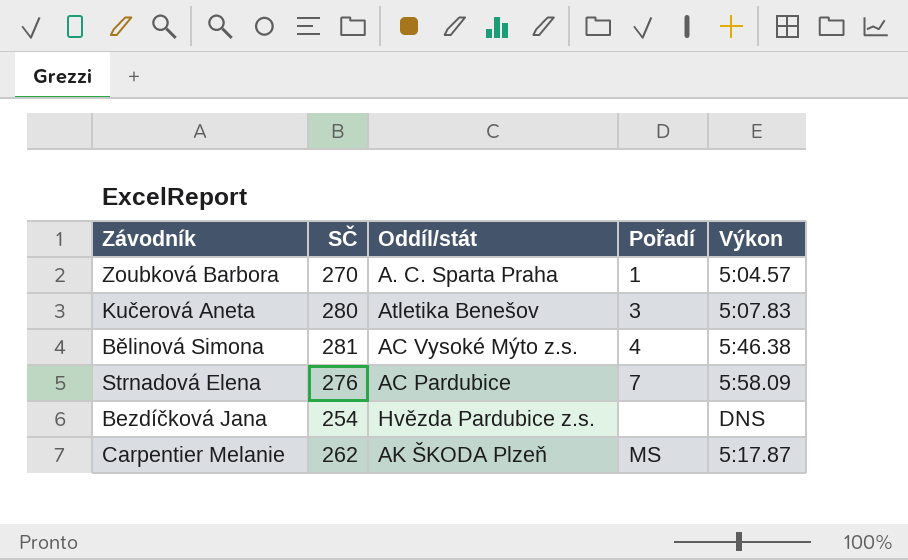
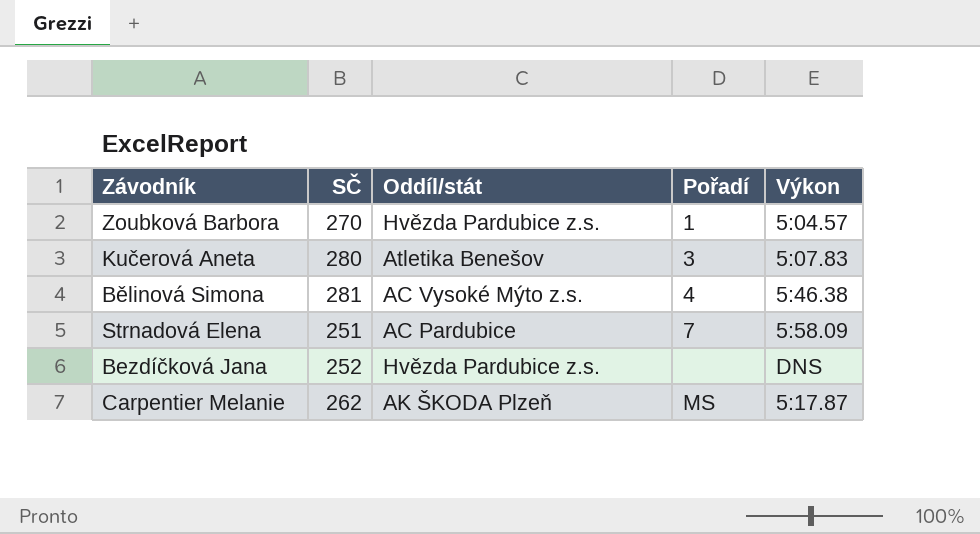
Zoubková Barbora | Oddíl/stát: A. C. Sparta Praha -> Hvězda Pardubice z.s.
Strnadová Elena | SČ: 276 -> 251
Bezdíčková Jana | SČ: 254 -> 252

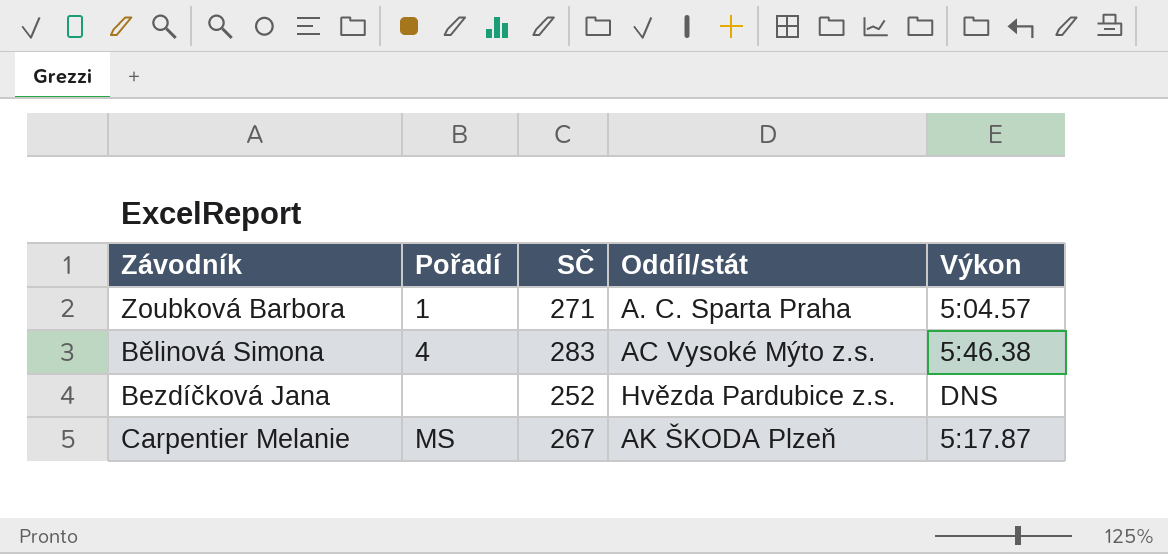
column Pořadí | position: 4 -> 2
row Kučerová Aneta: 280 | Atletika Benešov | 3 | 5:07.83 -> none
row Strnadová Elena: 251 | AC Pardubice | 7 | 5:58.09 -> none
Zoubková Barbora | SČ: 270 -> 271
Zoubková Barbora | Oddíl/stát: Hvězda Pardubice z.s. -> A. C. Sparta Praha
Bělinová Simona | SČ: 281 -> 283
Carpentier Melanie | SČ: 262 -> 267

